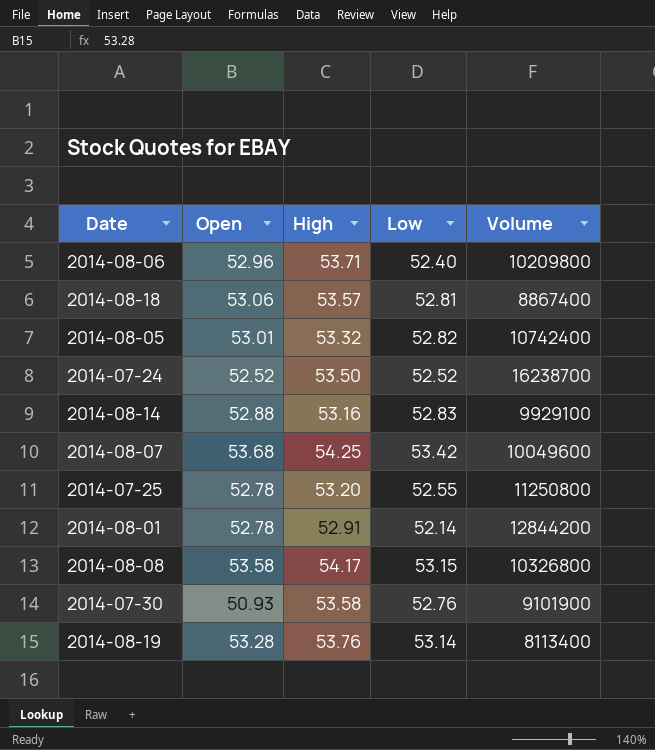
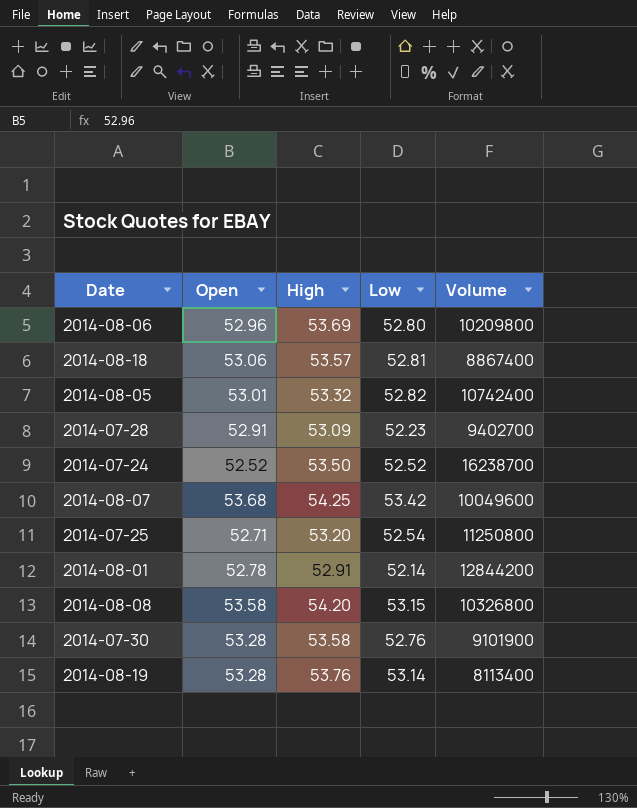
row 2014-08-14: 52.88 | 53.16 | 52.83 | 9929100 -> none
2014-08-06 | High: 53.71 -> 53.69
2014-08-06 | Low: 52.40 -> 52.80
row 2014-07-28: none -> 52.91 | 53.09 | 52.23 | 9402700
2014-07-25 | Open: 52.78 -> 52.71
2014-07-25 | Low: 52.55 -> 52.54
2014-08-08 | High: 54.17 -> 54.20
2014-07-30 | Open: 50.93 -> 53.28

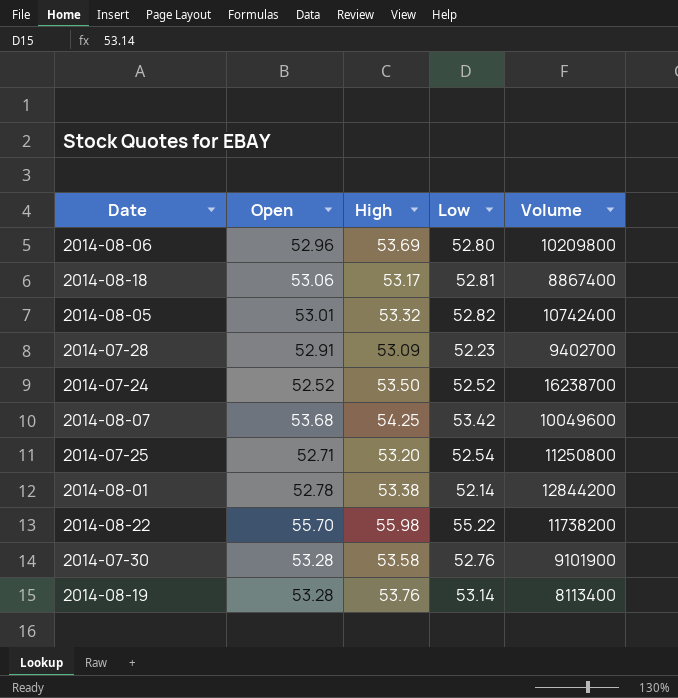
row 2014-08-08: 53.58 | 54.20 | 53.15 | 10326800 -> none
2014-08-18 | High: 53.57 -> 53.17
2014-08-01 | High: 52.91 -> 53.38
row 2014-08-22: none -> 55.70 | 55.98 | 55.22 | 11738200

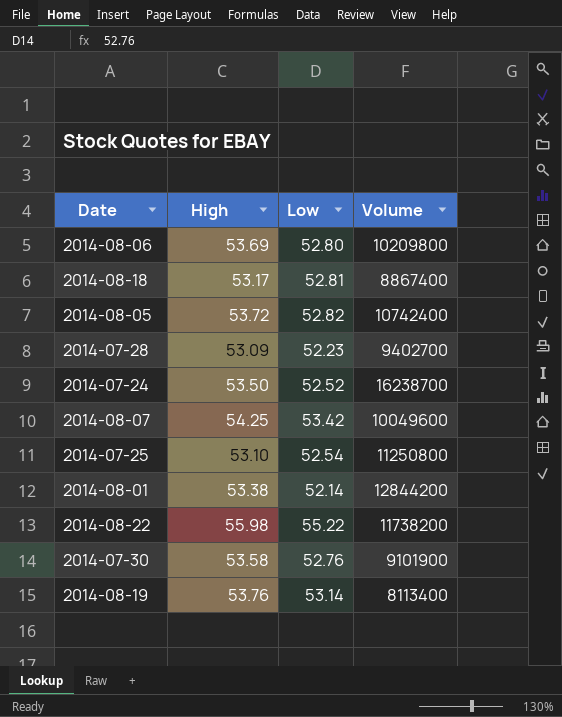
column Open | position: 2 -> none
2014-08-05 | High: 53.32 -> 53.72
2014-07-25 | High: 53.20 -> 53.10

